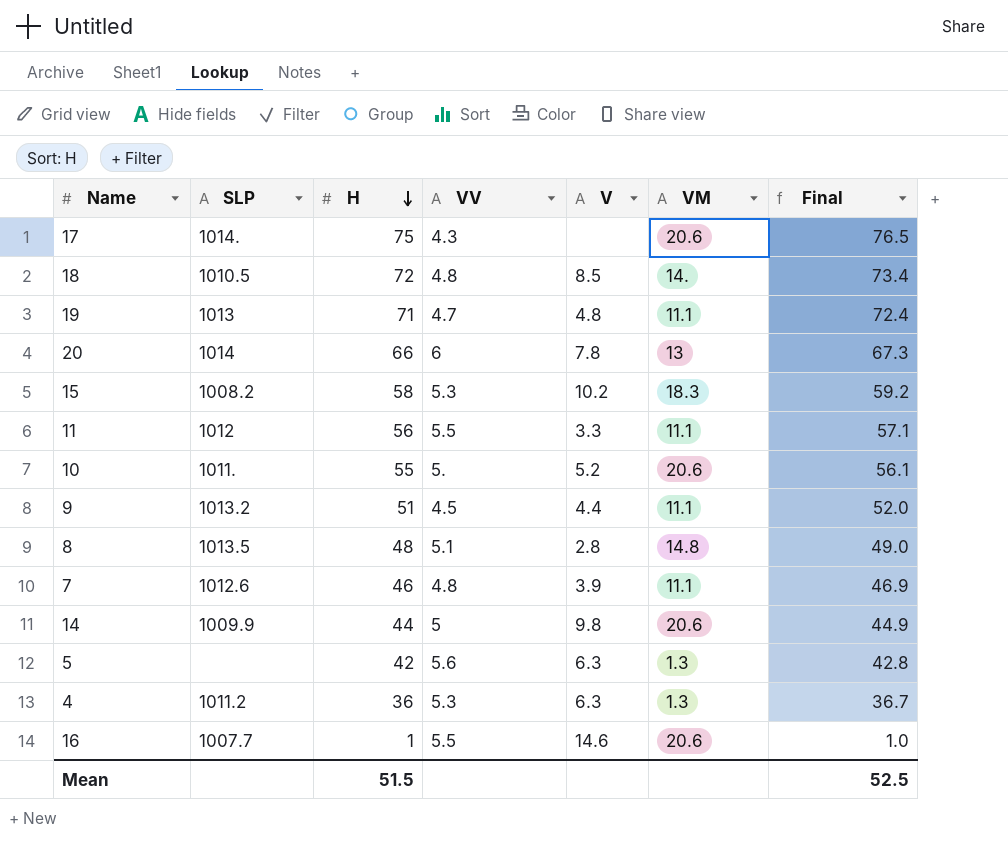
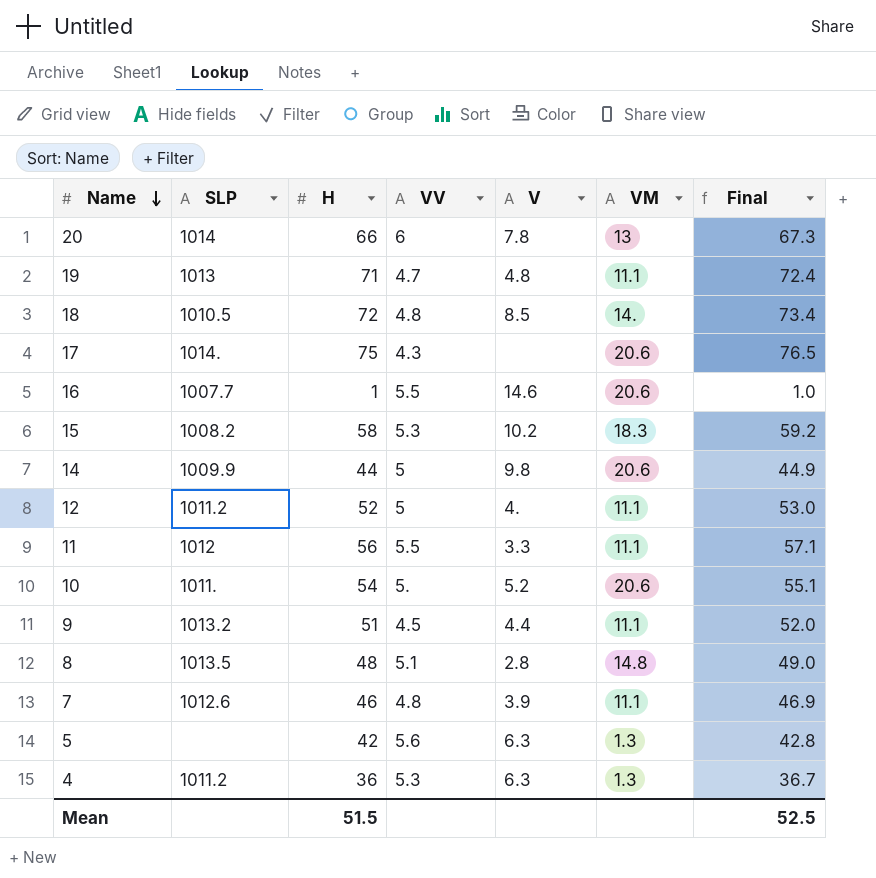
row order: H descending -> Name descending
row 12: none -> 1011.2 | 52 | 5 | 4. | 11.1 | 53.0
10 | H: 55 -> 54
10 | Final: 56.1 -> 55.1

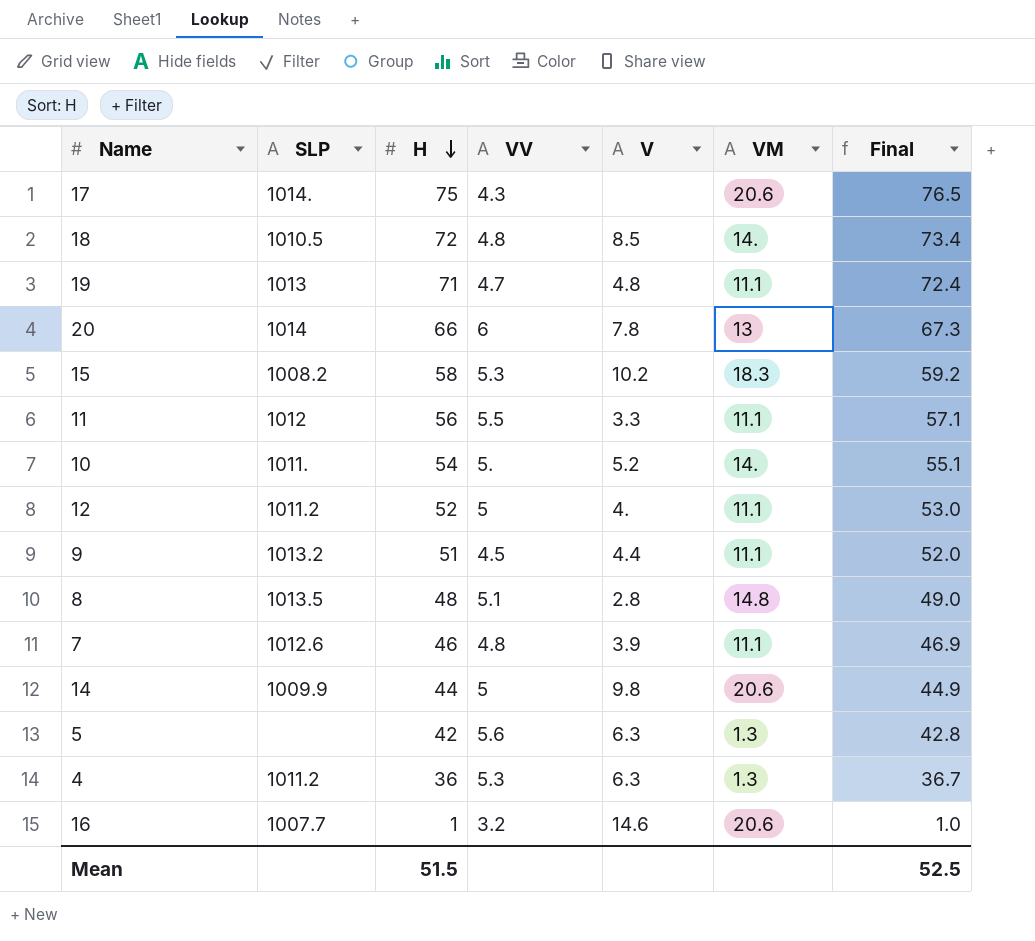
row order: Name descending -> H descending
10 | VM: 20.6 -> 14.
16 | VV: 5.5 -> 3.2

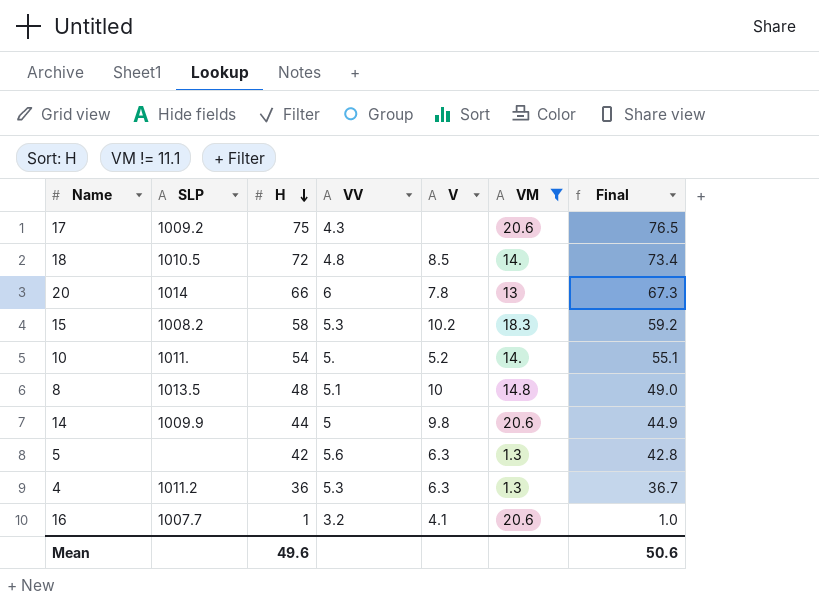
filter: none -> VM != 11.1
17 | SLP: 1014. -> 1009.2
8 | V: 2.8 -> 10
16 | V: 14.6 -> 4.1
Mean | H: 51.5 -> 49.6
Mean | Final: 52.5 -> 50.6

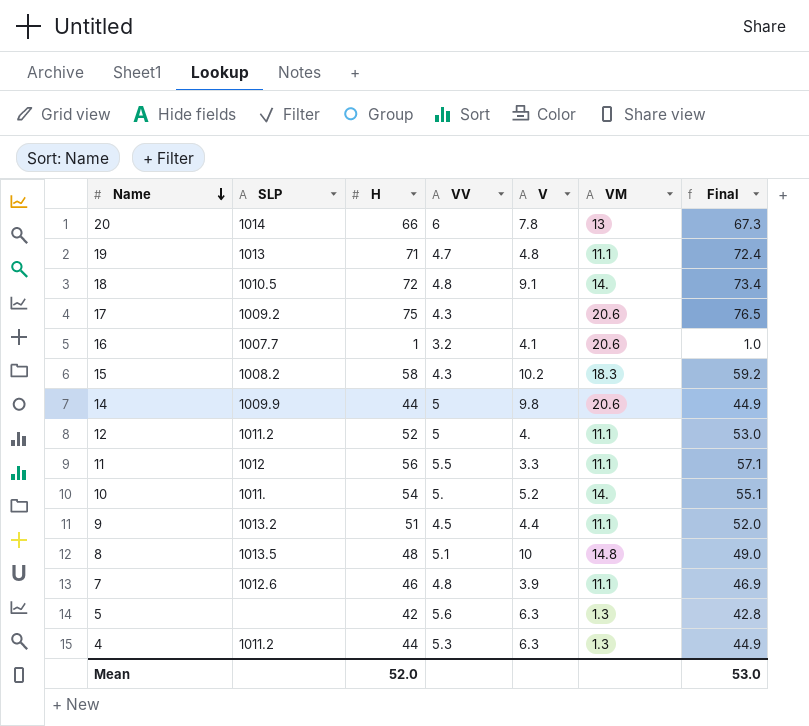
filter: VM != 11.1 -> none
row order: H descending -> Name descending
18 | V: 8.5 -> 9.1
15 | VV: 5.3 -> 4.3
4 | H: 36 -> 44
4 | Final: 36.7 -> 44.9
Mean | H: 49.6 -> 52.0
Mean | Final: 50.6 -> 53.0

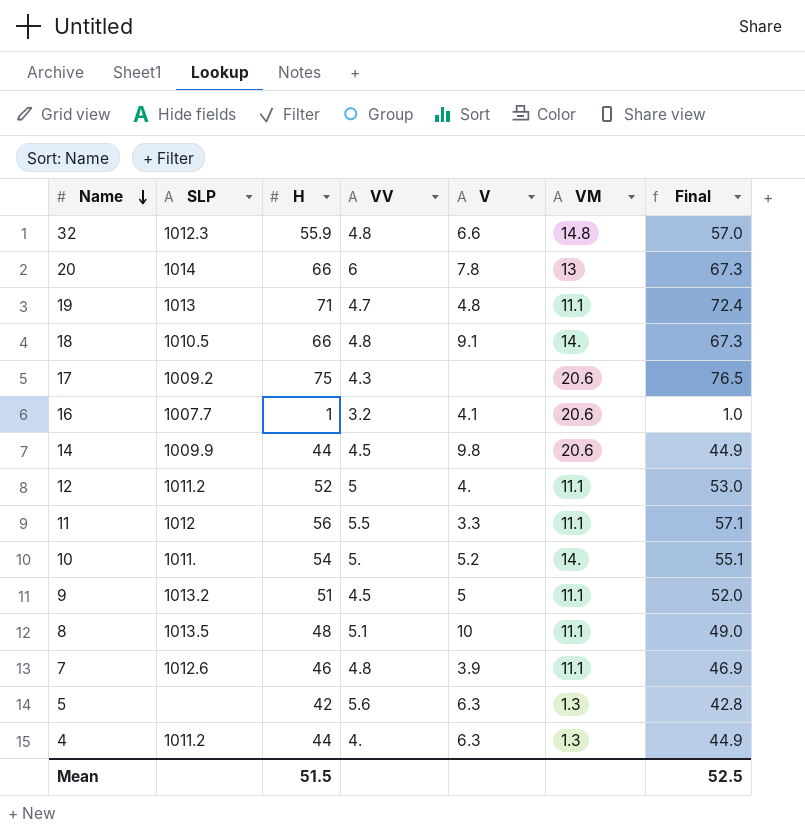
row 15: 1008.2 | 58 | 4.3 | 10.2 | 18.3 | 59.2 -> none
row 32: none -> 1012.3 | 55.9 | 4.8 | 6.6 | 14.8 | 57.0
18 | H: 72 -> 66
18 | Final: 73.4 -> 67.3
14 | VV: 5 -> 4.5
9 | V: 4.4 -> 5
8 | VM: 14.8 -> 11.1
4 | VV: 5.3 -> 4.
Mean | H: 52.0 -> 51.5
Mean | Final: 53.0 -> 52.5

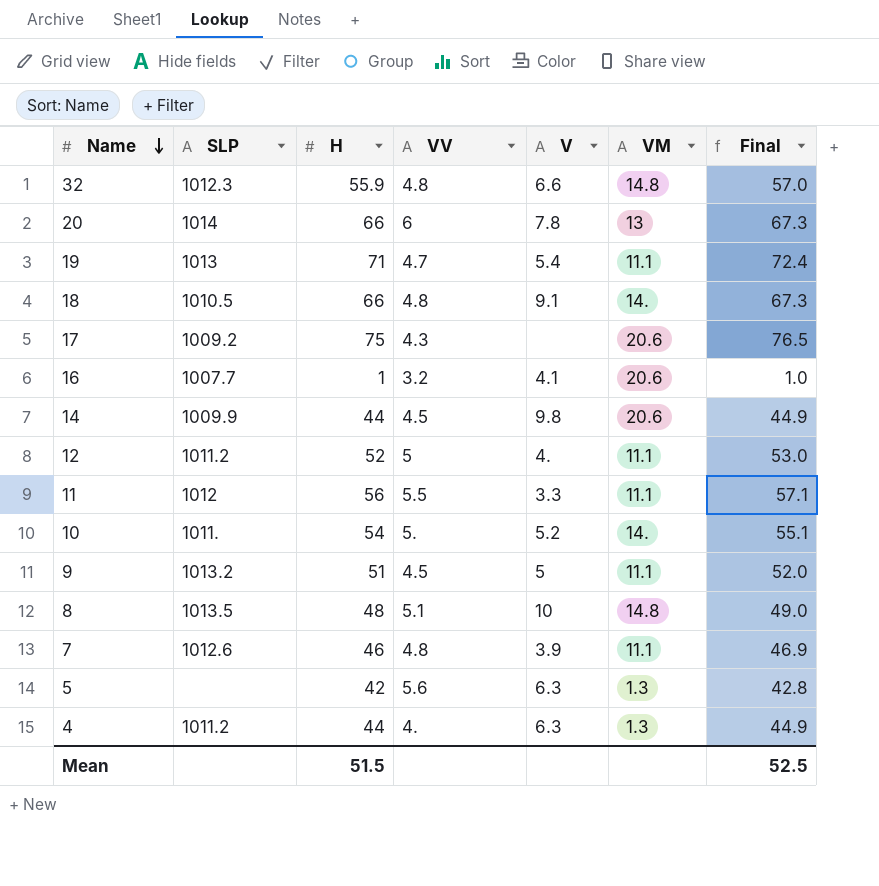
19 | V: 4.8 -> 5.4
8 | VM: 11.1 -> 14.8

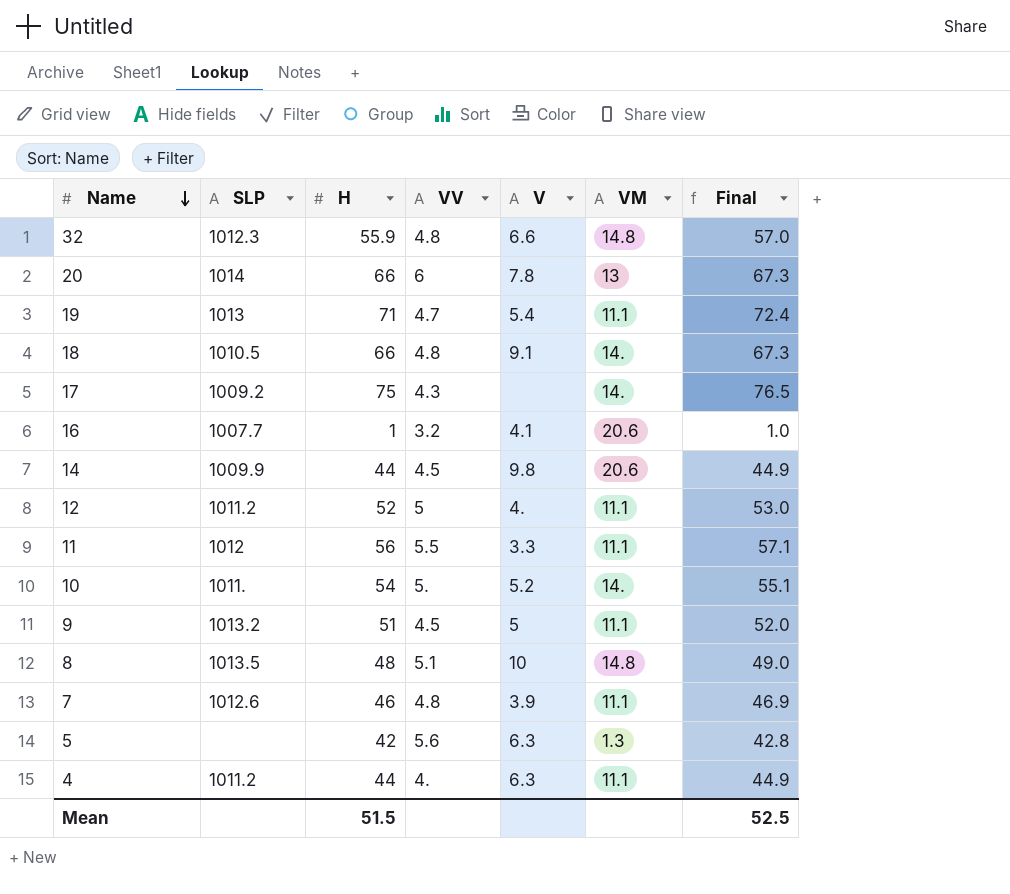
17 | VM: 20.6 -> 14.
4 | VM: 1.3 -> 11.1

